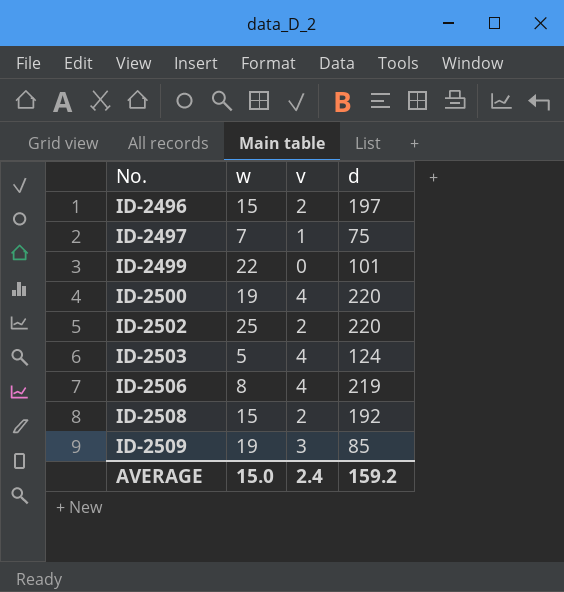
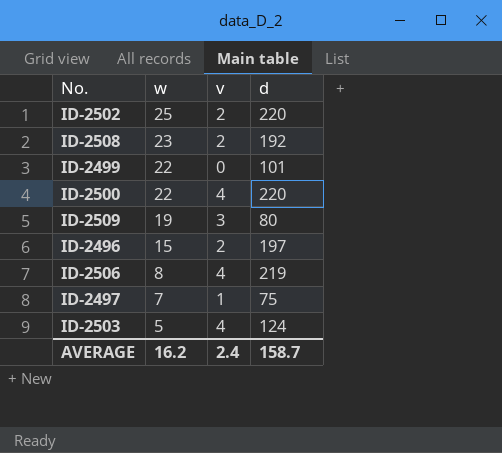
row order: No. ascending -> w descending
ID-2508 | w: 15 -> 23
ID-2500 | w: 19 -> 22
ID-2509 | d: 85 -> 80
AVERAGE | w: 15.0 -> 16.2
AVERAGE | d: 159.2 -> 158.7

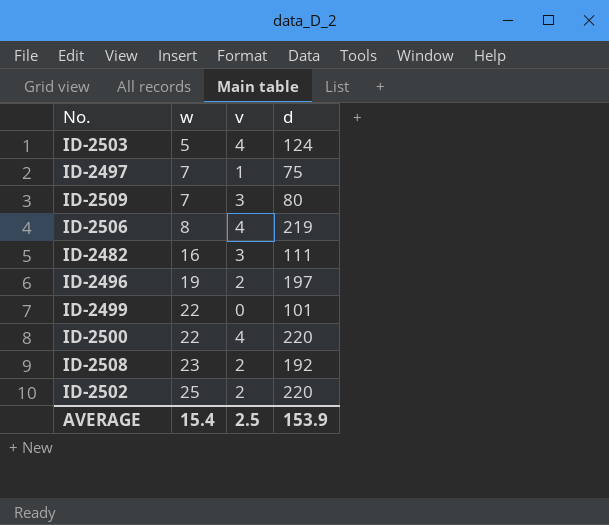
row order: w descending -> w ascending
ID-2509 | w: 19 -> 7
row ID-2482: none -> 16 | 3 | 111
ID-2496 | w: 15 -> 19
AVERAGE | w: 16.2 -> 15.4
AVERAGE | v: 2.4 -> 2.5
AVERAGE | d: 158.7 -> 153.9

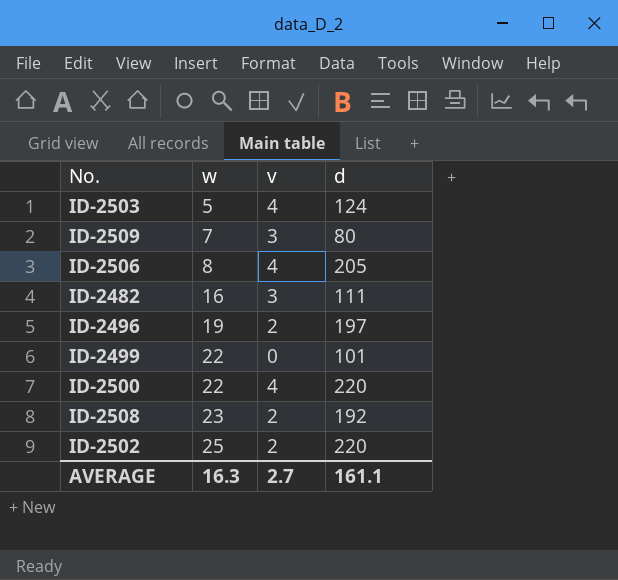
row ID-2497: 7 | 1 | 75 -> none
ID-2506 | d: 219 -> 205
AVERAGE | w: 15.4 -> 16.3
AVERAGE | v: 2.5 -> 2.7
AVERAGE | d: 153.9 -> 161.1

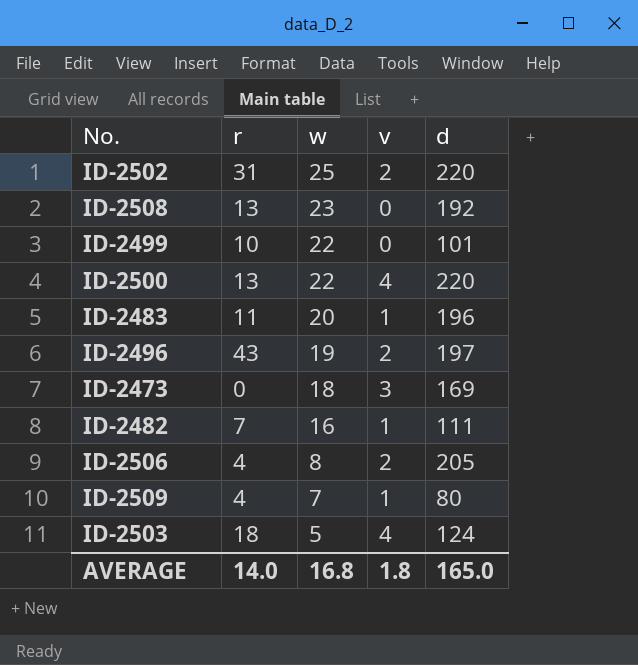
row order: w ascending -> w descending
column r | position: none -> 2
ID-2508 | v: 2 -> 0
row ID-2483: none -> 11 | 20 | 1 | 196
row ID-2473: none -> 0 | 18 | 3 | 169
ID-2482 | v: 3 -> 1
ID-2506 | v: 4 -> 2
ID-2509 | v: 3 -> 1
AVERAGE | w: 16.3 -> 16.8
AVERAGE | v: 2.7 -> 1.8
AVERAGE | d: 161.1 -> 165.0

